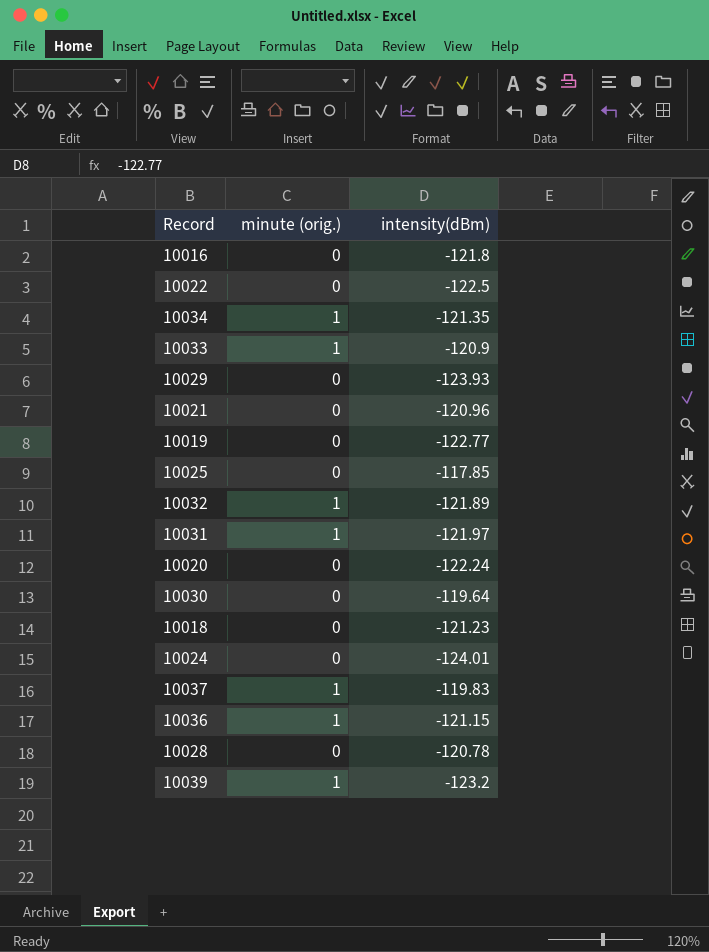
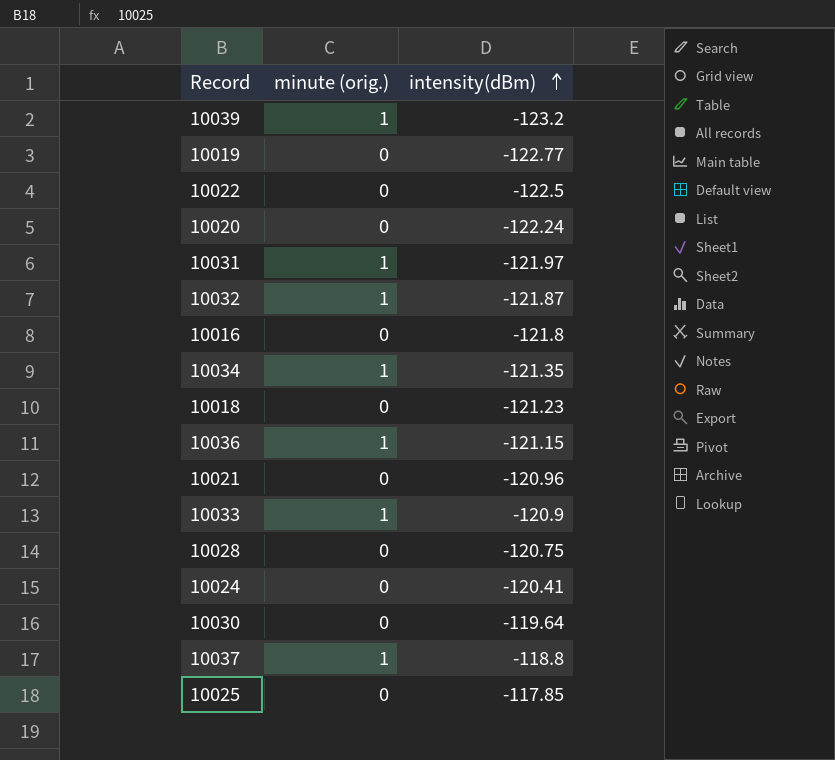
row order: none -> intensity(dBm) ascending
row 10029: 0 | -123.93 -> none
10032 | intensity(dBm): -121.89 -> -121.87
10028 | intensity(dBm): -120.78 -> -120.75
10024 | intensity(dBm): -124.01 -> -120.41
10037 | intensity(dBm): -119.83 -> -118.8

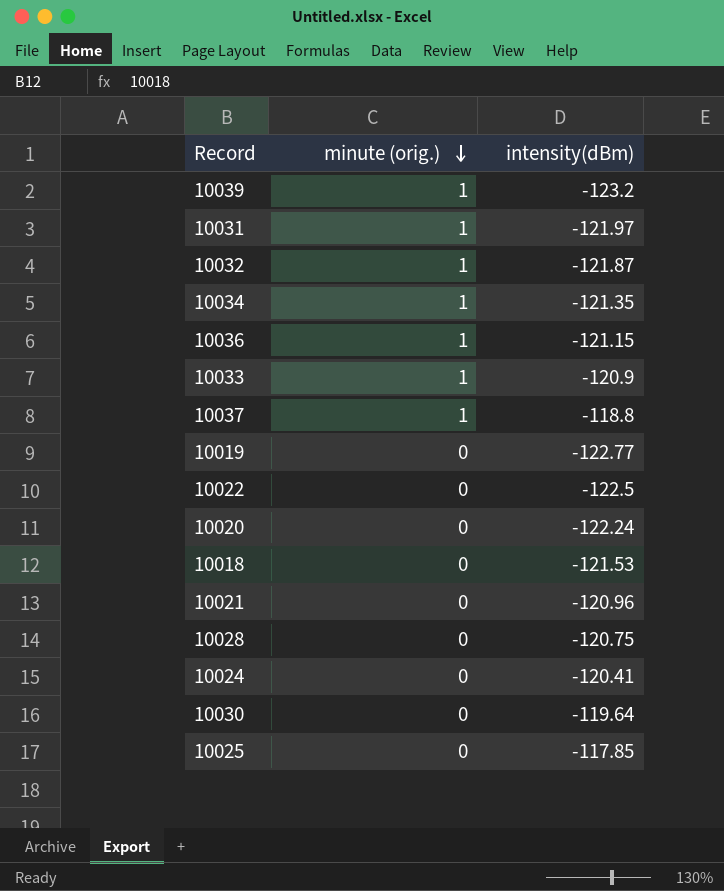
row order: intensity(dBm) ascending -> minute (orig.) descending
row 10016: 0 | -121.8 -> none
10018 | intensity(dBm): -121.23 -> -121.53

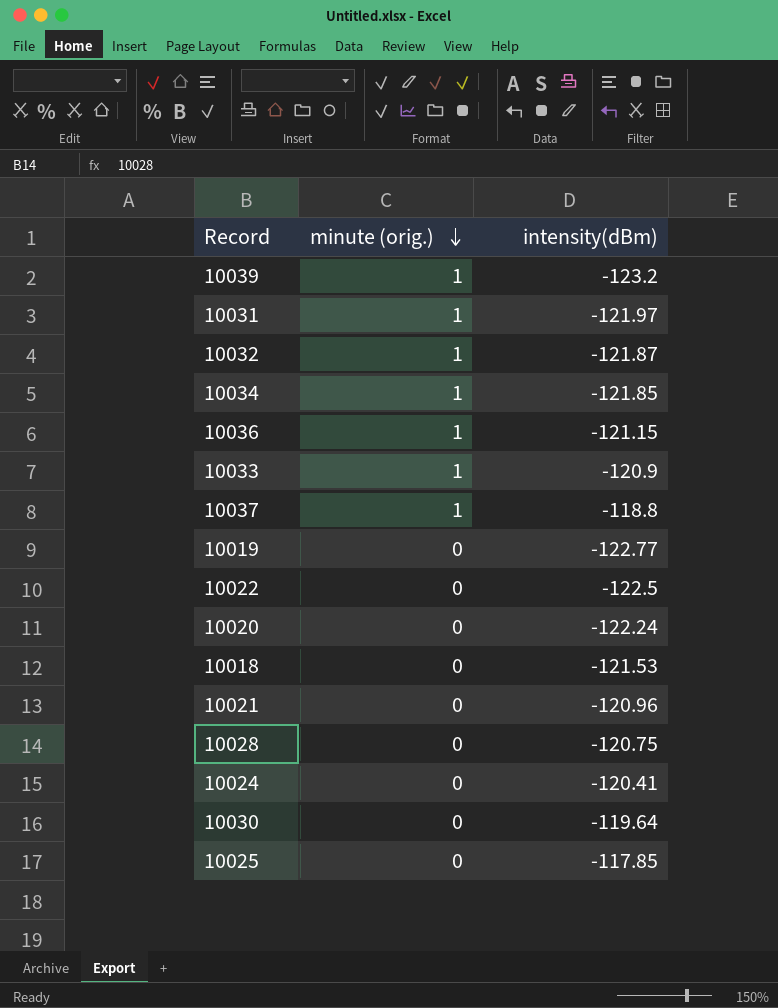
10034 | intensity(dBm): -121.35 -> -121.85

